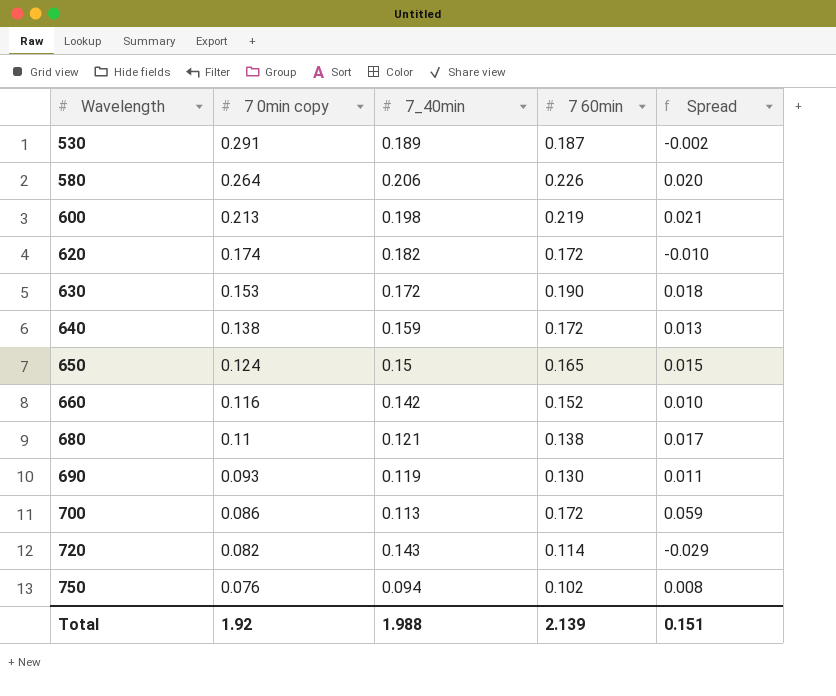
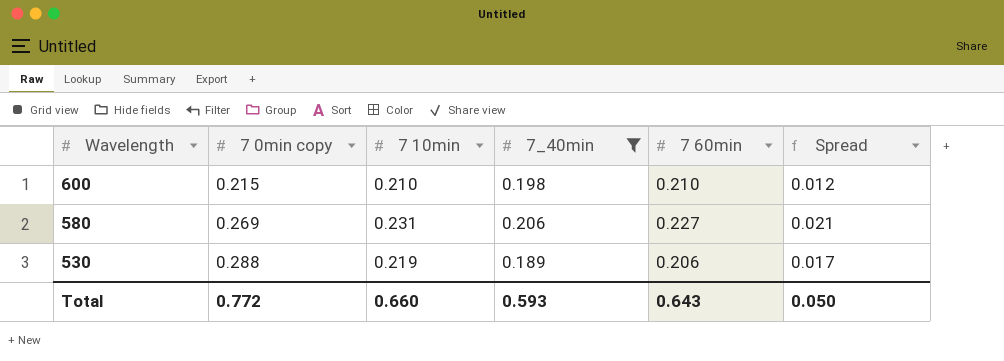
filter: none -> 7_40min >= 0.189
row order: Wavelength ascending -> Wavelength descending
column 7 10min | position: none -> 3
600 | 7 0min copy: 0.213 -> 0.215
600 | 7 60min: 0.219 -> 0.210
600 | Spread: 0.021 -> 0.012
580 | 7 0min copy: 0.264 -> 0.269
580 | 7 60min: 0.226 -> 0.227
580 | Spread: 0.020 -> 0.021
530 | 7 0min copy: 0.291 -> 0.288
530 | 7 60min: 0.187 -> 0.206
530 | Spread: -0.002 -> 0.017
Total | 7 0min copy: 1.92 -> 0.772
Total | 7_40min: 1.988 -> 0.593
Total | 7 60min: 2.139 -> 0.643
Total | Spread: 0.151 -> 0.050

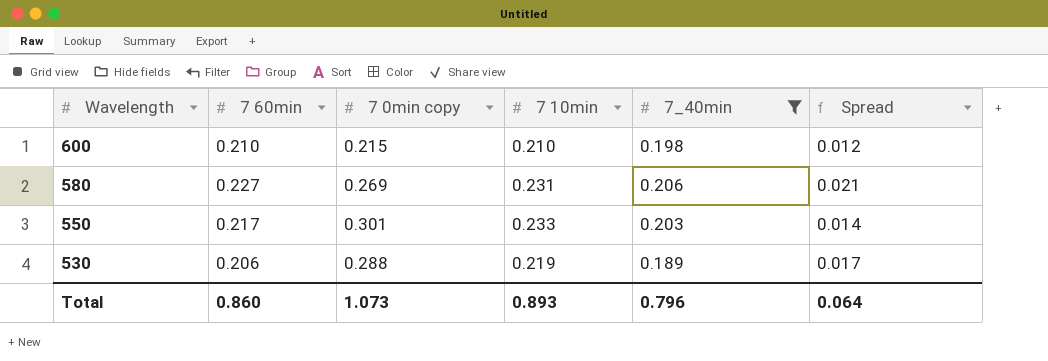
column 7 60min | position: 5 -> 2
row 550: none -> 0.217 | 0.301 | 0.233 | 0.203 | 0.014
Total | 7 60min: 0.643 -> 0.860
Total | 7 0min copy: 0.772 -> 1.073
Total | 7 10min: 0.660 -> 0.893
Total | 7_40min: 0.593 -> 0.796
Total | Spread: 0.050 -> 0.064

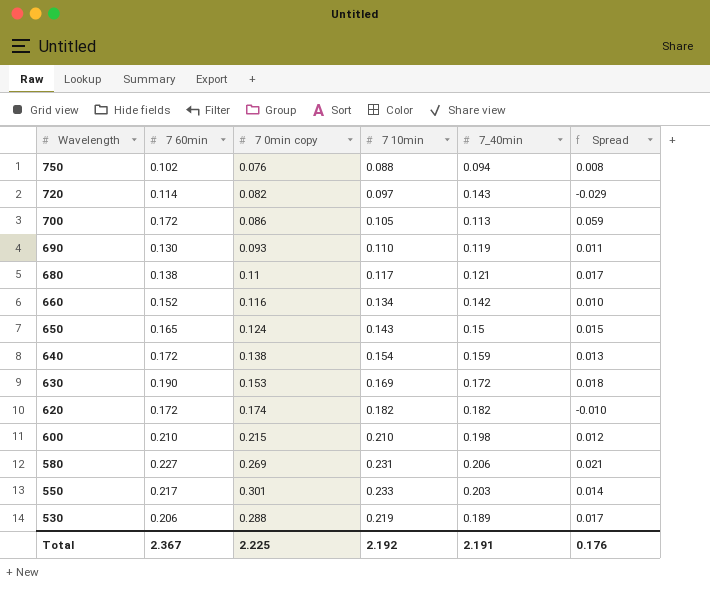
filter: 7_40min >= 0.189 -> none
Total | 7 60min: 0.860 -> 2.367
Total | 7 0min copy: 1.073 -> 2.225
Total | 7 10min: 0.893 -> 2.192
Total | 7_40min: 0.796 -> 2.191
Total | Spread: 0.064 -> 0.176

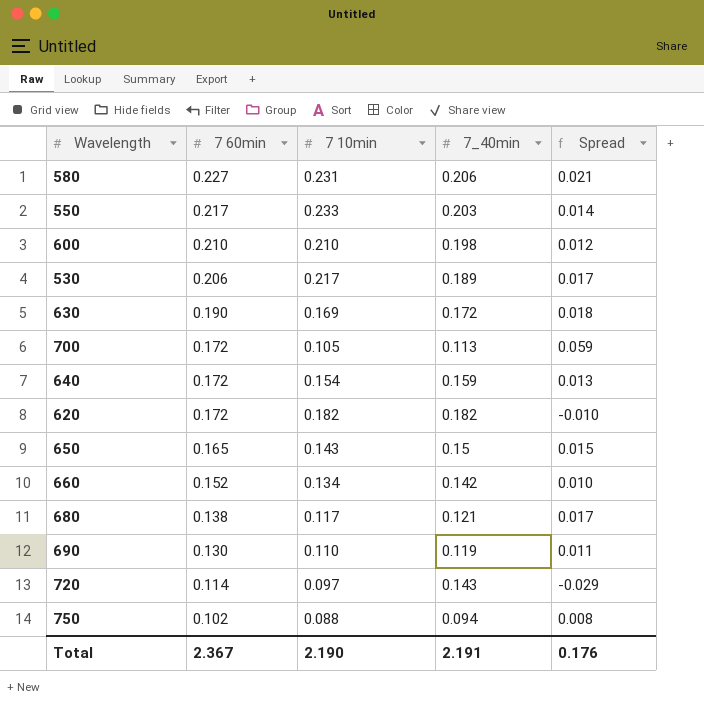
row order: Wavelength descending -> 7 60min descending
column 7 0min copy | position: 3 -> none
530 | 7 10min: 0.219 -> 0.217
Total | 7 10min: 2.192 -> 2.190

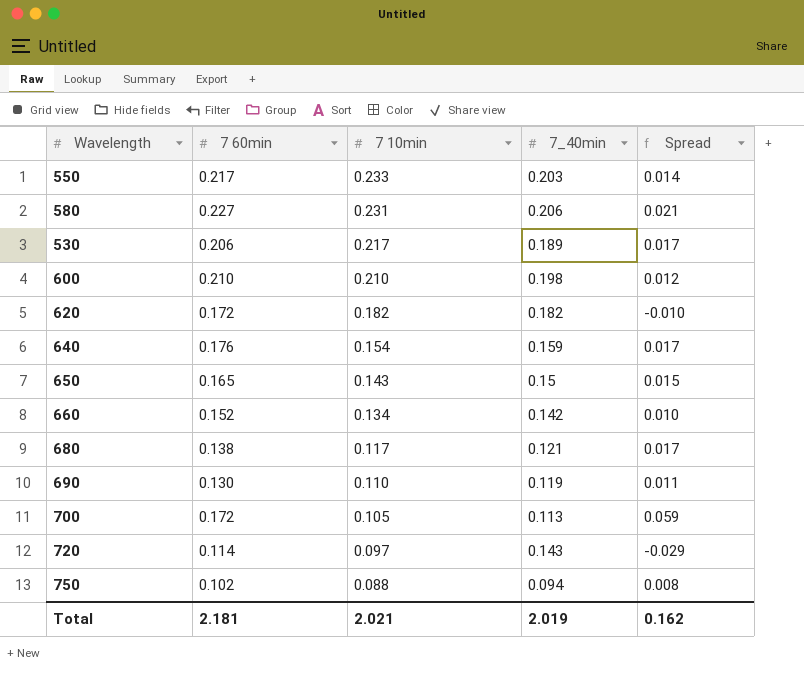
row order: 7 60min descending -> 7 10min descending
row 630: 0.190 | 0.169 | 0.172 | 0.018 -> none
640 | 7 60min: 0.172 -> 0.176
640 | Spread: 0.013 -> 0.017
Total | 7 60min: 2.367 -> 2.181
Total | 7 10min: 2.190 -> 2.021
Total | 7_40min: 2.191 -> 2.019
Total | Spread: 0.176 -> 0.162

